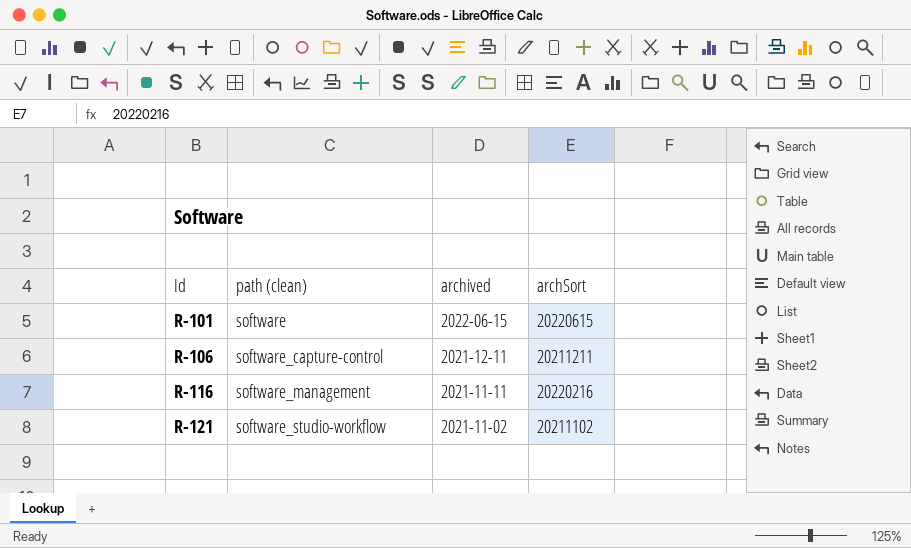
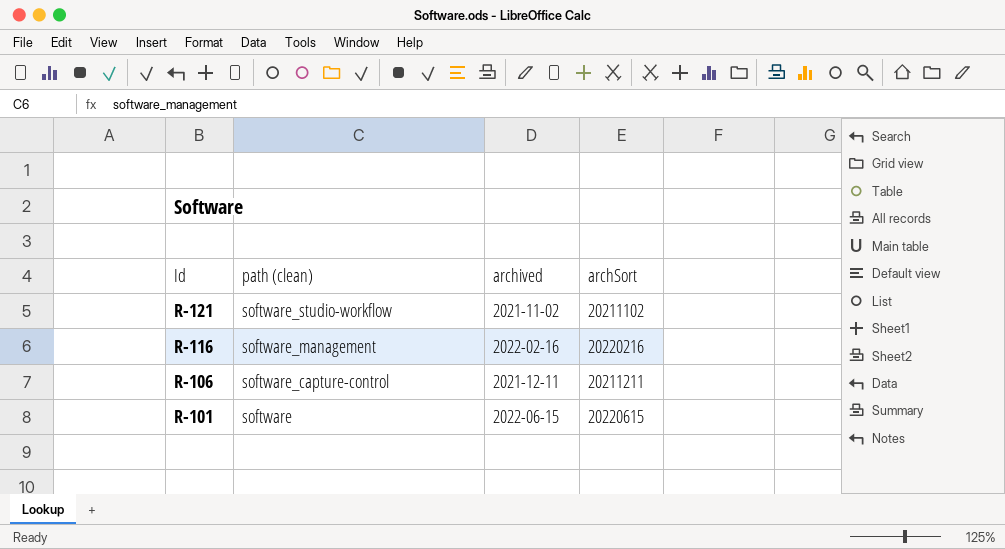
row order: Id ascending -> Id descending
R-116 | archived: 2021-11-11 -> 2022-02-16

